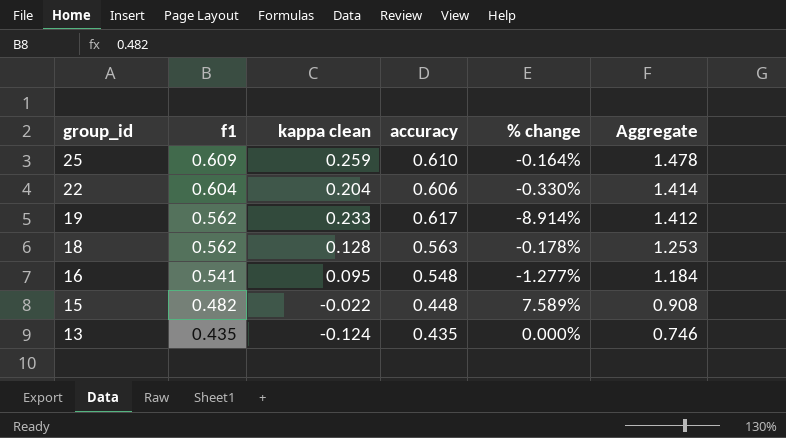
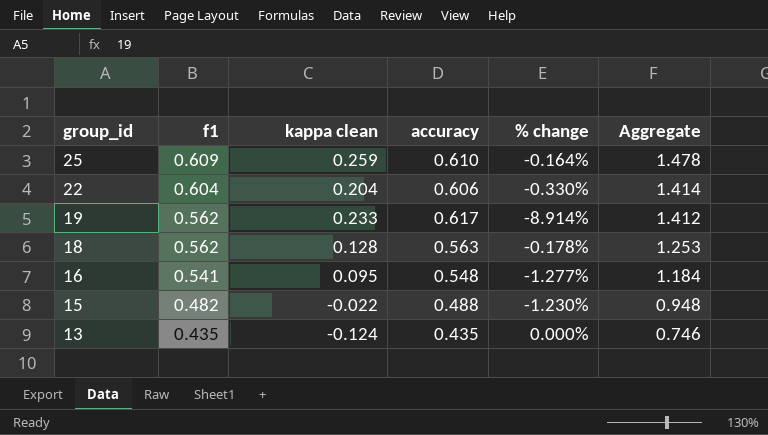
15 | accuracy: 0.448 -> 0.488
15 | % change: 7.589% -> -1.230%
15 | Aggregate: 0.908 -> 0.948

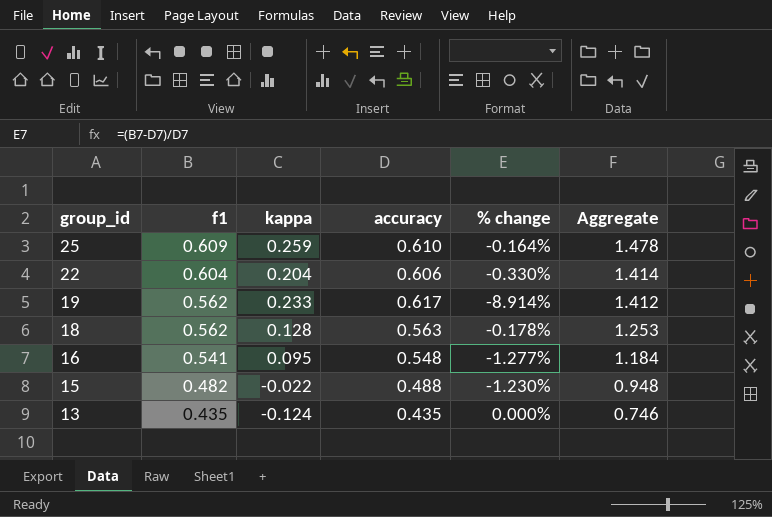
column name: kappa clean -> kappa

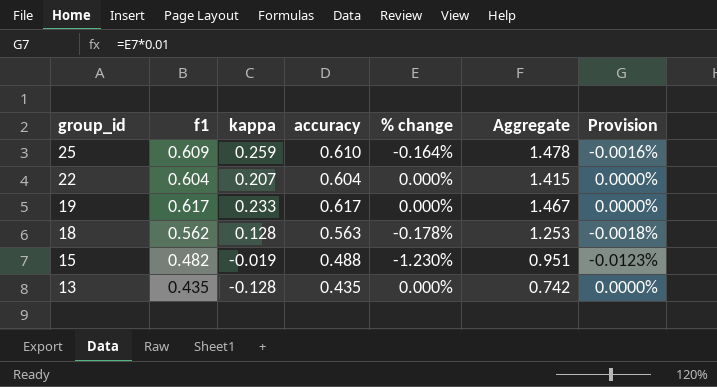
column Provision | formula: none -> [% change] * 0.01
row 16: 0.541 | 0.095 | 0.548 | -1.277% | 1.184 -> none
22 | kappa: 0.204 -> 0.207
22 | accuracy: 0.606 -> 0.604
22 | % change: -0.330% -> 0.000%
22 | Aggregate: 1.414 -> 1.415
19 | f1: 0.562 -> 0.617
19 | % change: -8.914% -> 0.000%
19 | Aggregate: 1.412 -> 1.467
15 | kappa: -0.022 -> -0.019
15 | Aggregate: 0.948 -> 0.951
13 | kappa: -0.124 -> -0.128
13 | Aggregate: 0.746 -> 0.742

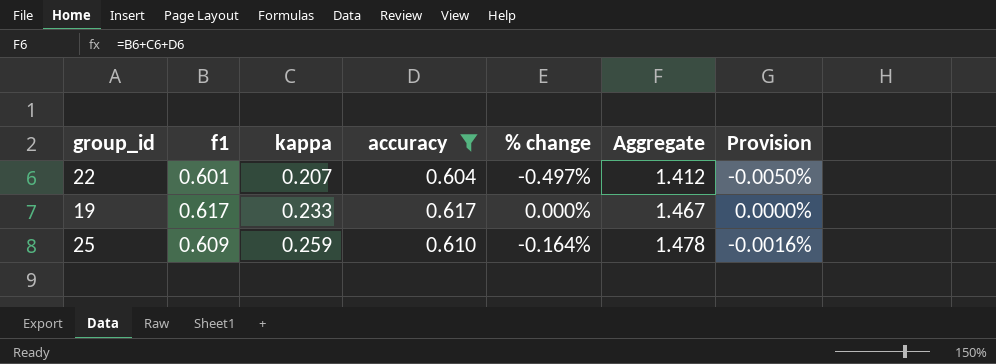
filter: none -> accuracy >= 0.604
row order: group_id descending -> kappa ascending
22 | f1: 0.604 -> 0.601
22 | % change: 0.000% -> -0.497%
22 | Aggregate: 1.415 -> 1.412
22 | Provision: 0.0000% -> -0.0050%

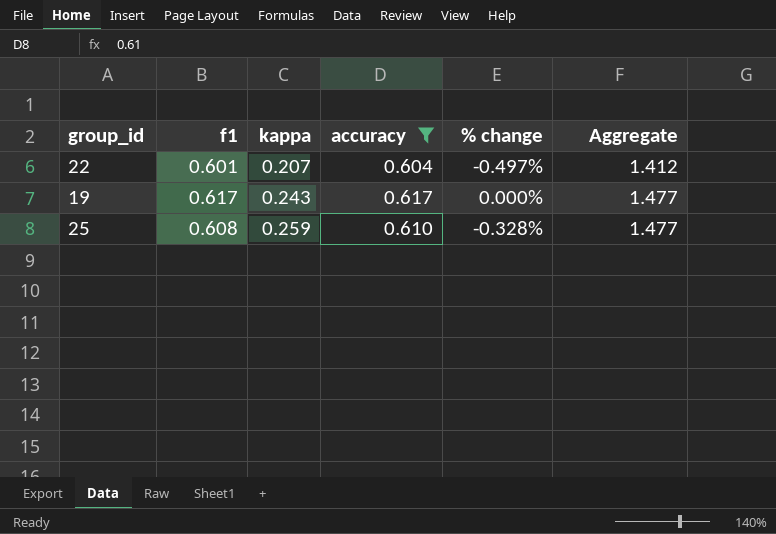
column Provision | formula: [% change] * 0.01 -> none
19 | kappa: 0.233 -> 0.243
19 | Aggregate: 1.467 -> 1.477
25 | f1: 0.609 -> 0.608
25 | % change: -0.164% -> -0.328%
25 | Aggregate: 1.478 -> 1.477

